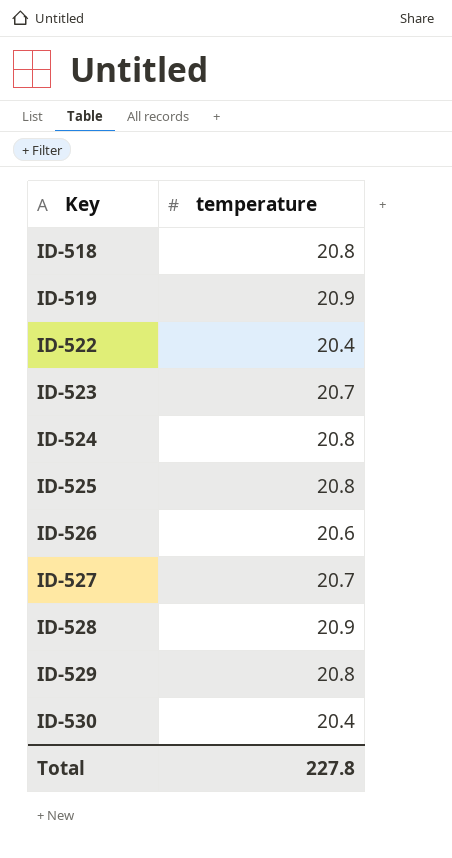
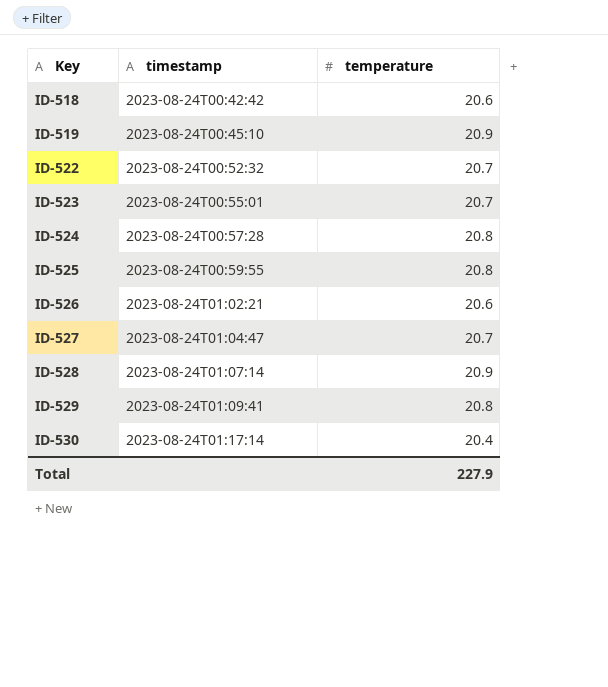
column timestamp | position: none -> 2
ID-518 | temperature: 20.8 -> 20.6
ID-522 | temperature: 20.4 -> 20.7
Total | temperature: 227.8 -> 227.9

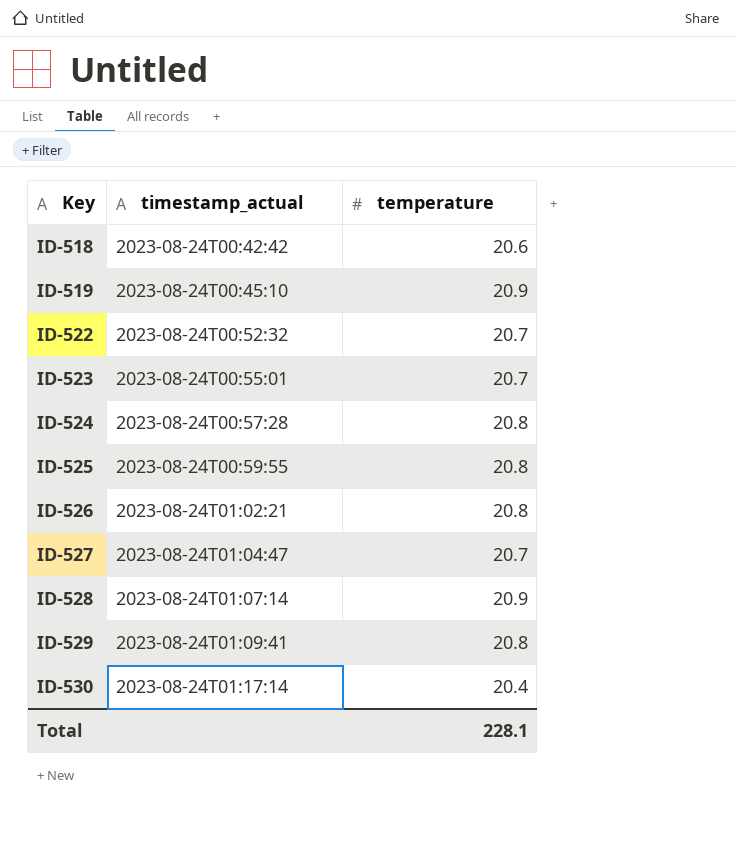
column name: timestamp -> timestamp_actual
ID-526 | temperature: 20.6 -> 20.8
Total | temperature: 227.9 -> 228.1

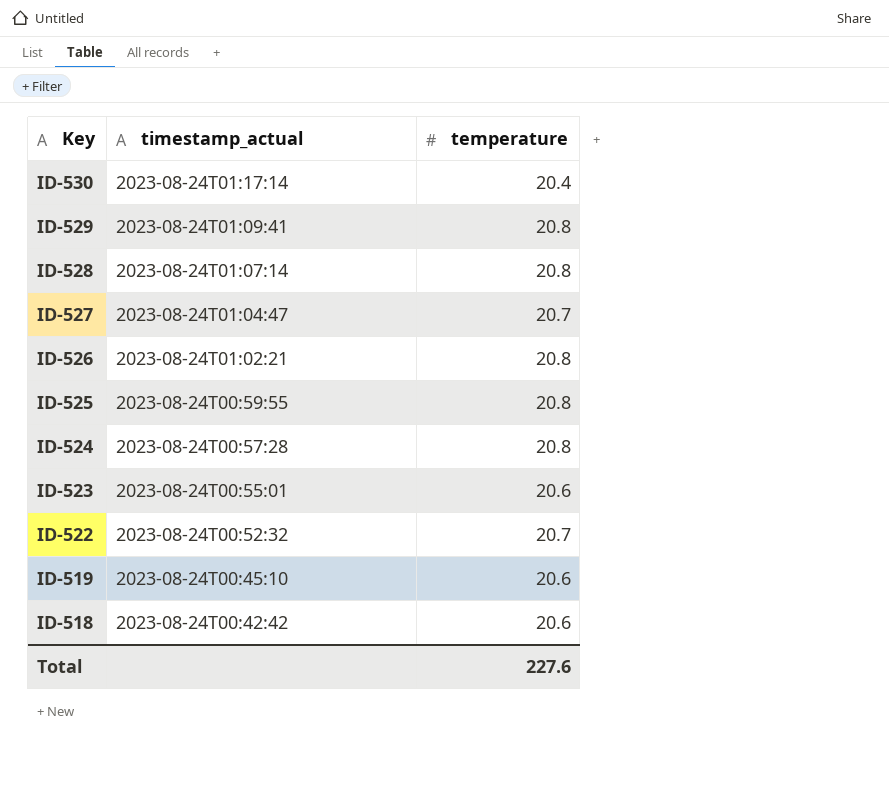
row order: Key ascending -> Key descending
ID-528 | temperature: 20.9 -> 20.8
ID-523 | temperature: 20.7 -> 20.6
ID-519 | temperature: 20.9 -> 20.6
Total | temperature: 228.1 -> 227.6

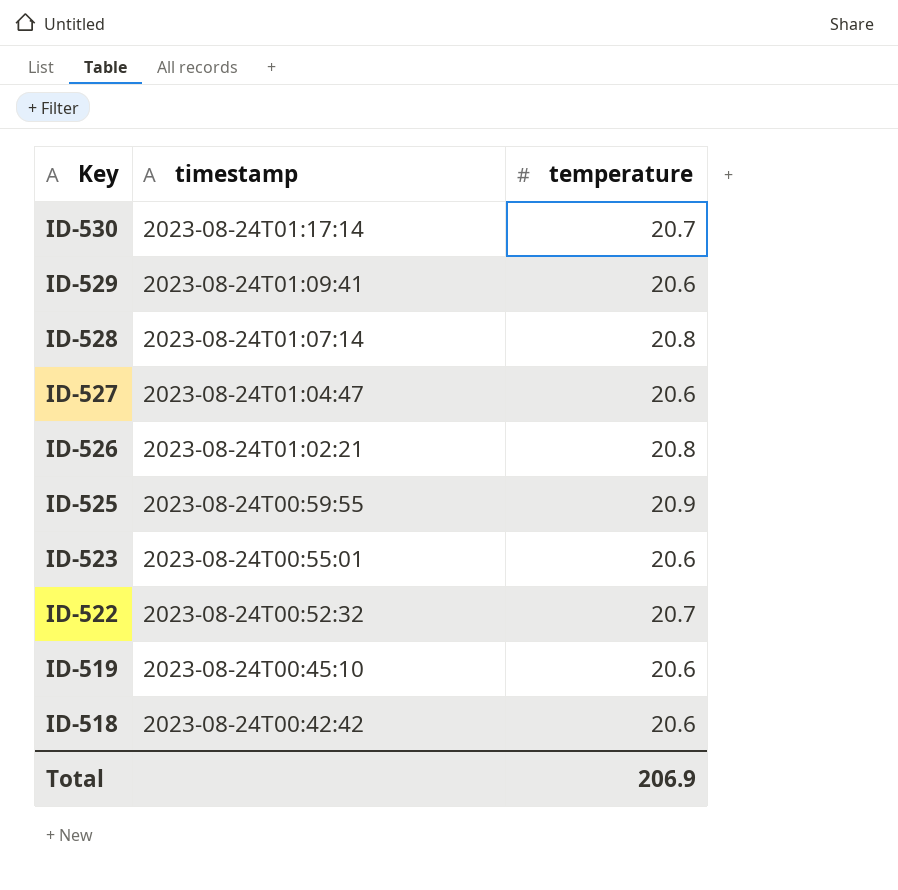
column name: timestamp_actual -> timestamp
row ID-524: 2023-08-24T00:57:28 | 20.8 -> none
ID-530 | temperature: 20.4 -> 20.7
ID-529 | temperature: 20.8 -> 20.6
ID-527 | temperature: 20.7 -> 20.6
ID-525 | temperature: 20.8 -> 20.9
Total | temperature: 227.6 -> 206.9

